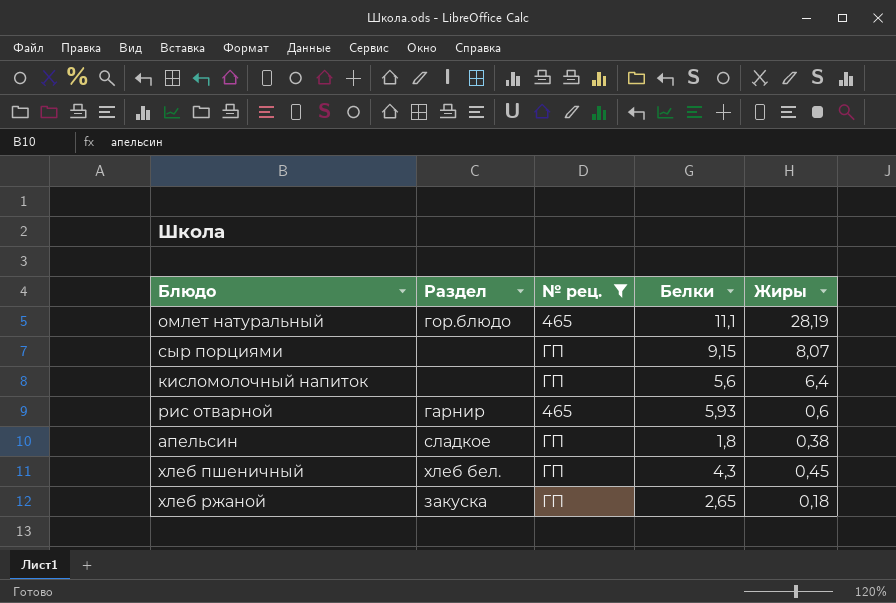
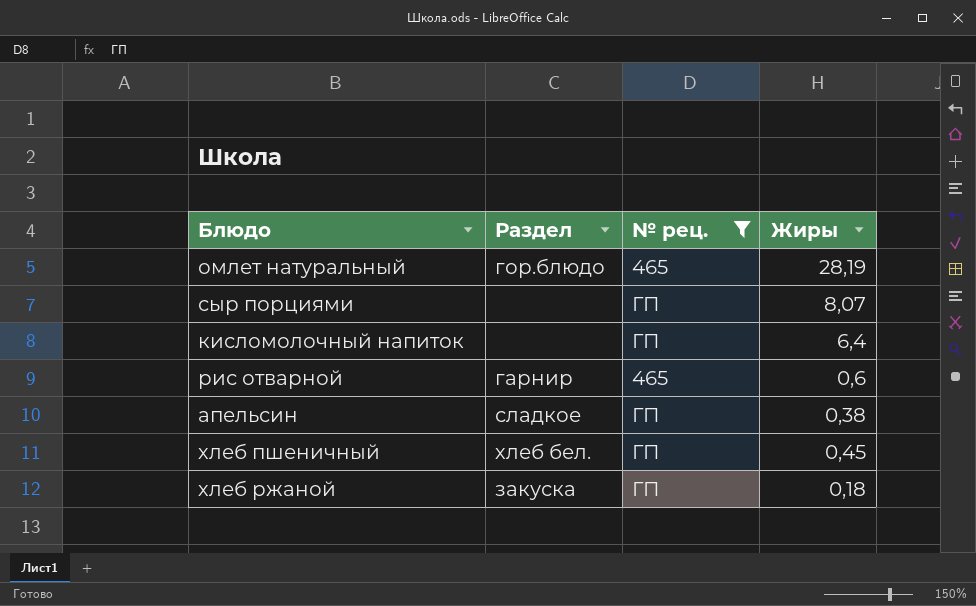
column Белки | position: 4 -> none

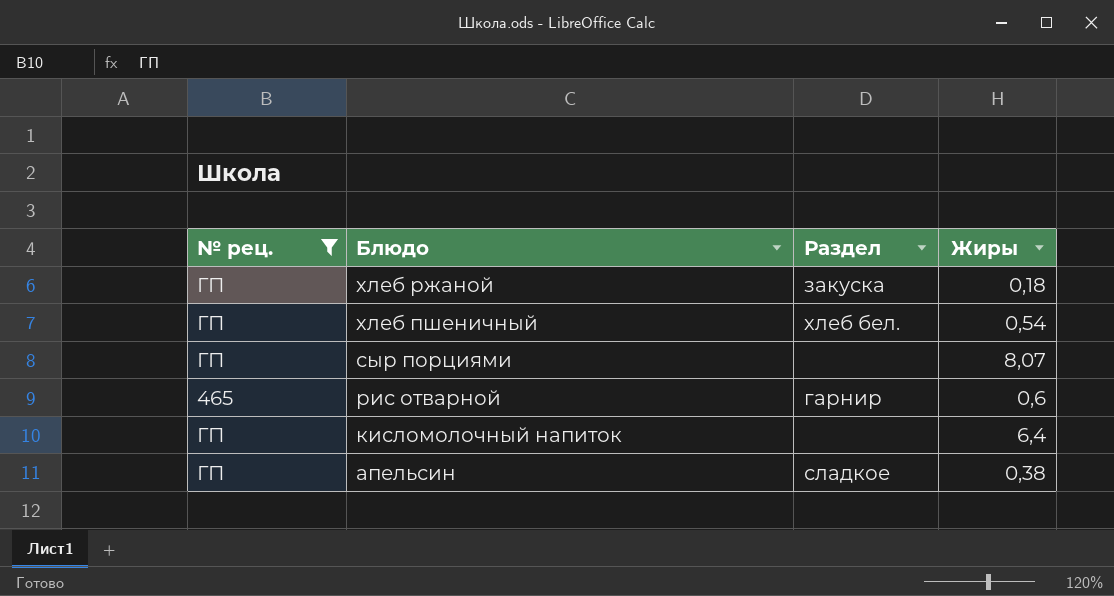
row order: none -> Блюдо descending
column № рец. | position: 3 -> 1
row омлет натуральный: гор.блюдо | 465 | 28,19 -> none
хлеб пшеничный | Жиры: 0,45 -> 0,54

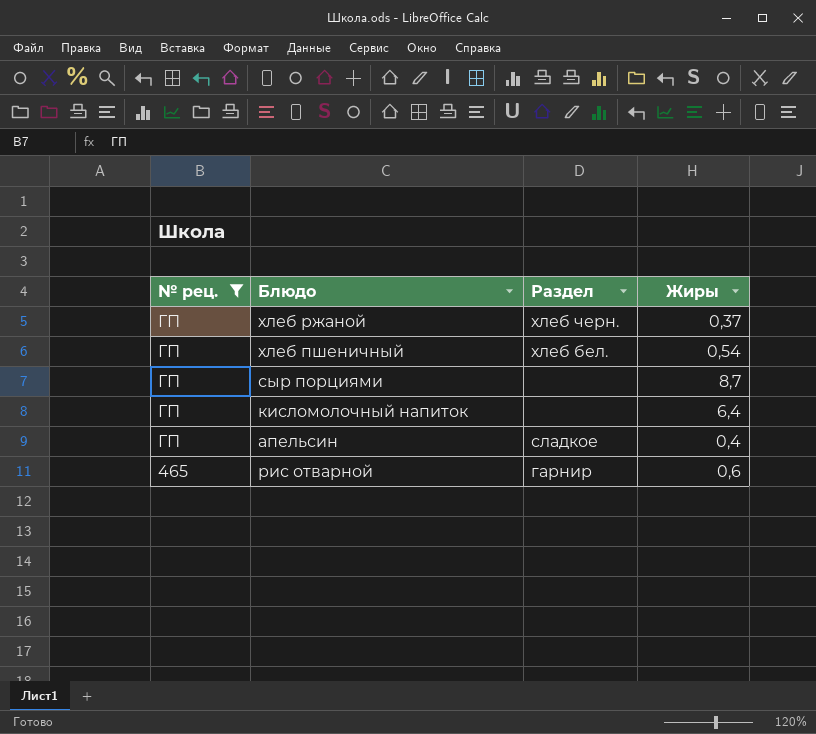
row order: Блюдо descending -> № рец. descending
хлеб ржаной | Раздел: закуска -> хлеб черн.
хлеб ржаной | Жиры: 0,18 -> 0,37
сыр порциями | Жиры: 8,07 -> 8,7
апельсин | Жиры: 0,38 -> 0,4

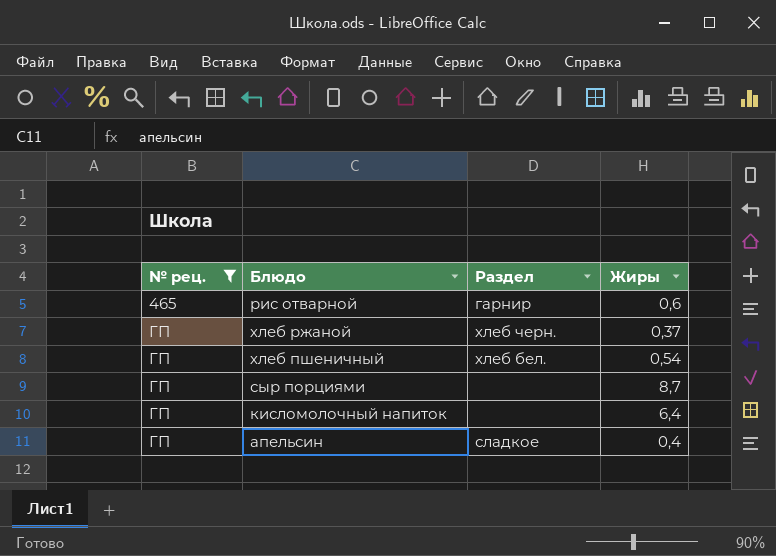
row order: № рец. descending -> № рец. ascending

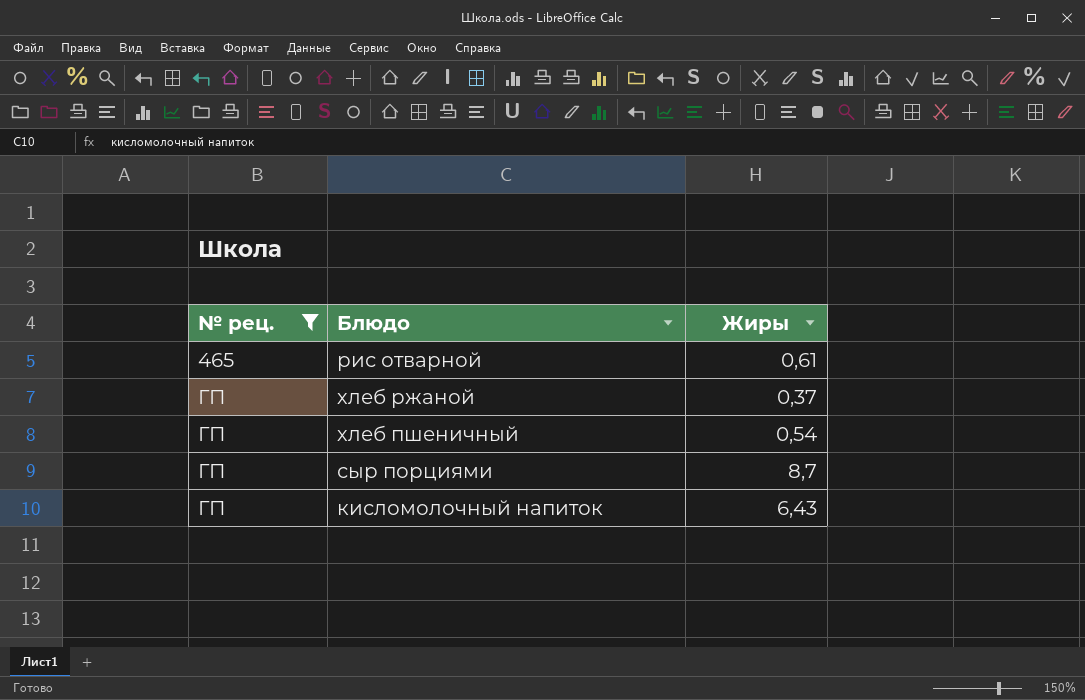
column Раздел | position: 3 -> none
row апельсин: ГП | сладкое | 0,4 -> none
рис отварной | Жиры: 0,6 -> 0,61
кисломолочный напиток | Жиры: 6,4 -> 6,43

